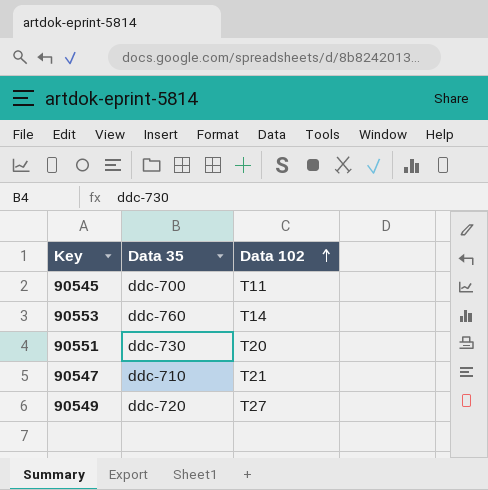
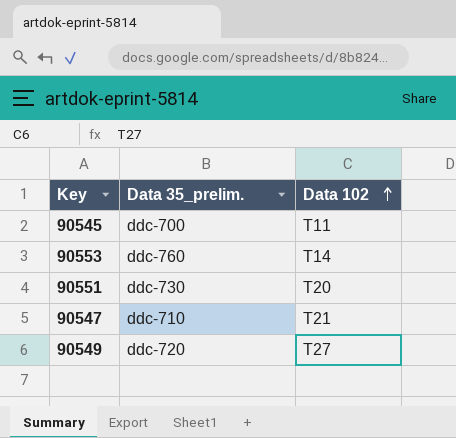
column name: Data 35 -> Data 35_prelim.

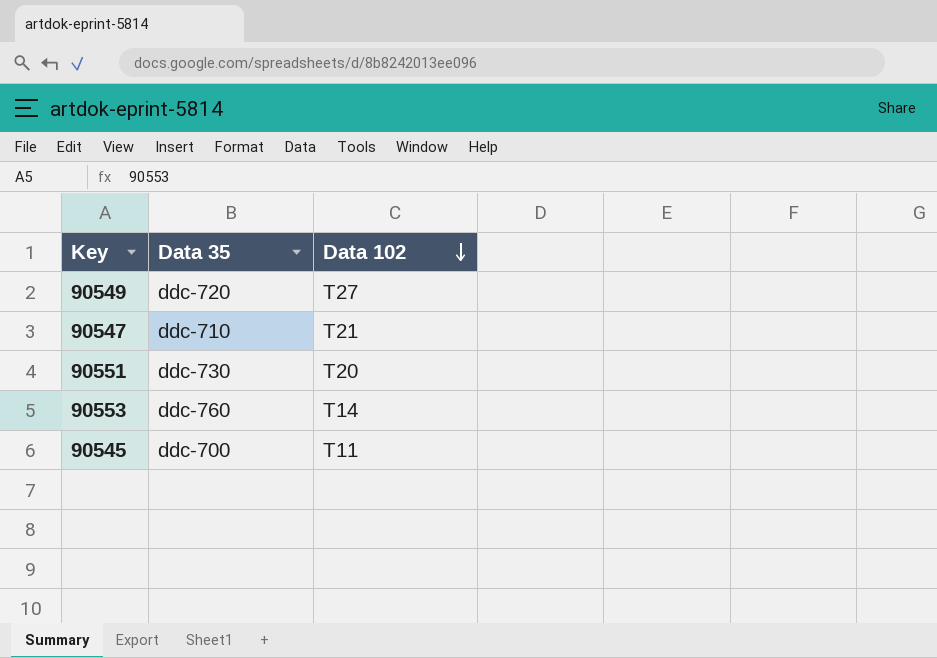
row order: Data 102 ascending -> Data 102 descending
column name: Data 35_prelim. -> Data 35

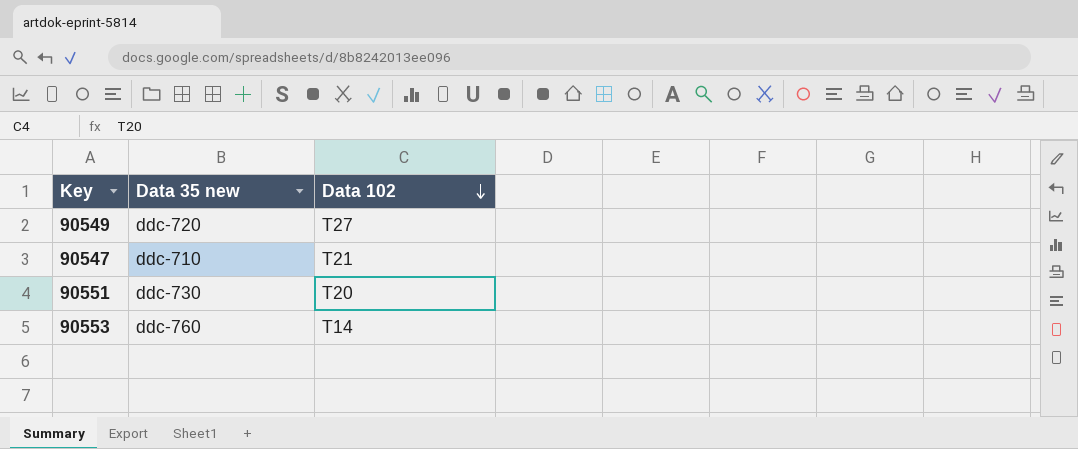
column name: Data 35 -> Data 35 new
row 90545: ddc-700 | T11 -> none

